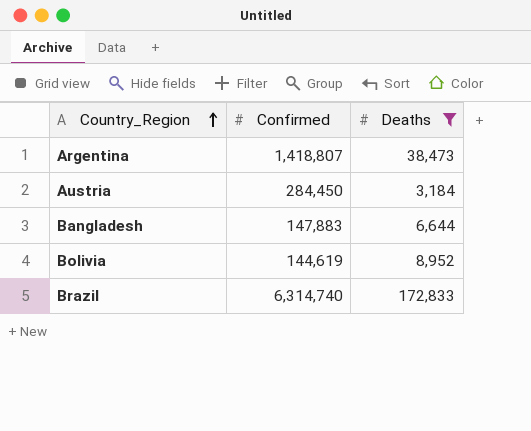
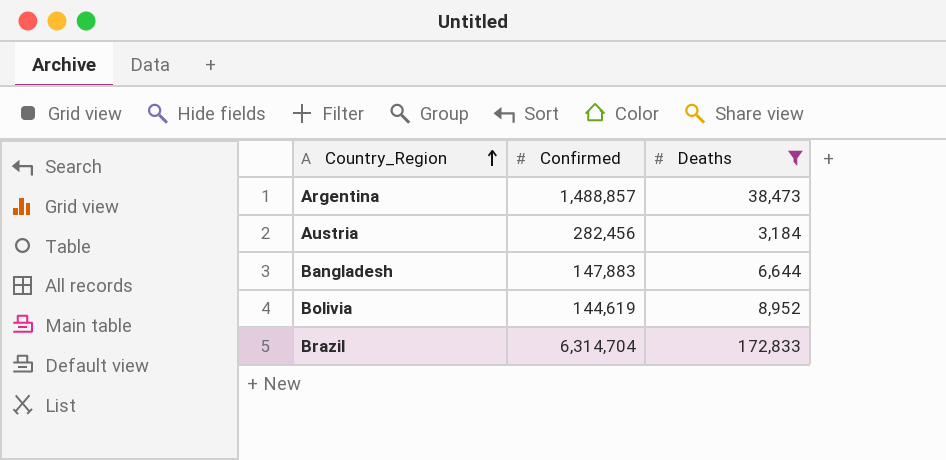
Argentina | Confirmed: 1,418,807 -> 1,488,857
Austria | Confirmed: 284,450 -> 282,456
Brazil | Confirmed: 6,314,740 -> 6,314,704

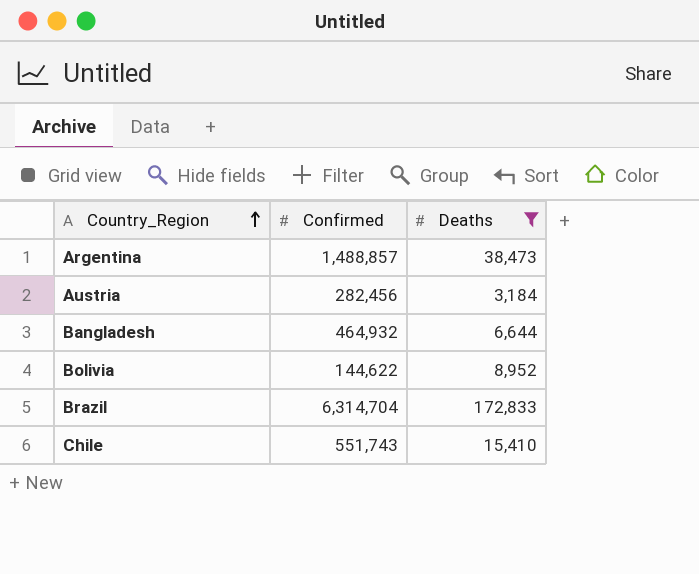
Bangladesh | Confirmed: 147,883 -> 464,932
Bolivia | Confirmed: 144,619 -> 144,622
row Chile: none -> 551,743 | 15,410

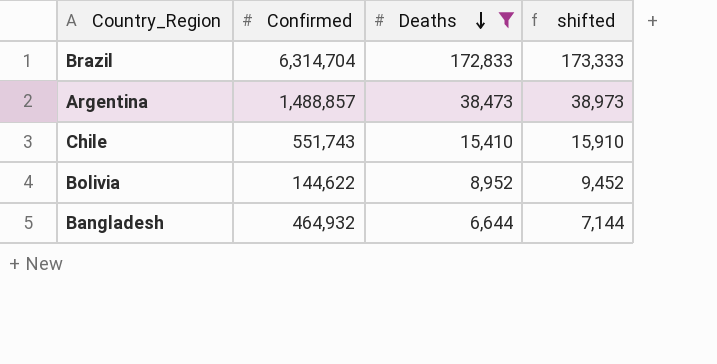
row order: Country_Region ascending -> Deaths descending
column shifted | formula: none -> [Deaths] + 500
row Austria: 282,456 | 3,184 -> none

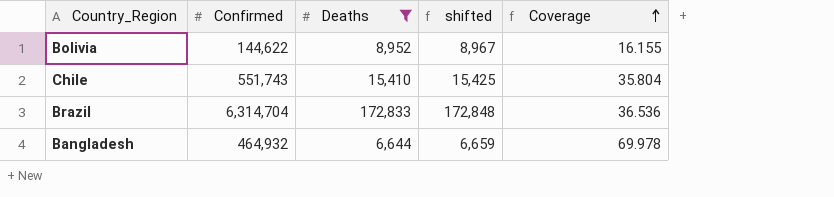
row order: Deaths descending -> Coverage ascending
column shifted | formula: [Deaths] + 500 -> [Deaths] + 15
column Coverage | formula: none -> [Confirmed] / [Deaths]
row Argentina: 1,488,857 | 38,473 | 38,973 -> none

